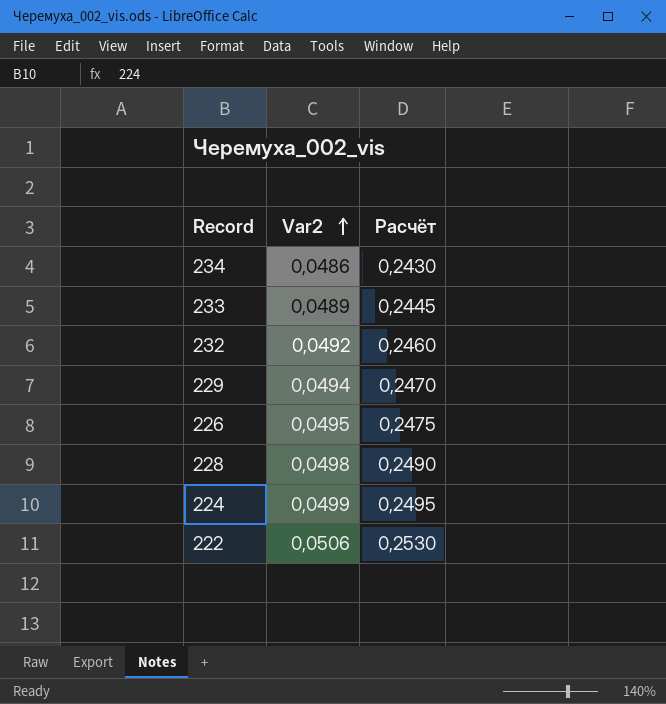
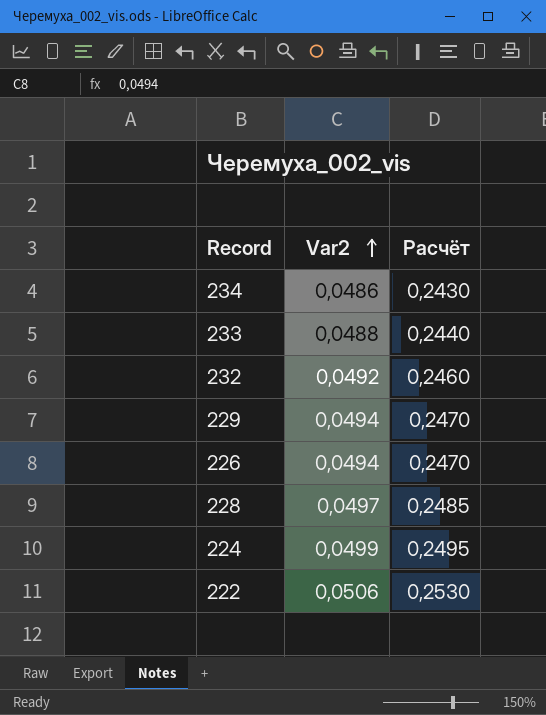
233 | Var2: 0,0489 -> 0,0488
233 | Расчёт: 0,2445 -> 0,2440
226 | Var2: 0,0495 -> 0,0494
226 | Расчёт: 0,2475 -> 0,2470
228 | Var2: 0,0498 -> 0,0497
228 | Расчёт: 0,2490 -> 0,2485

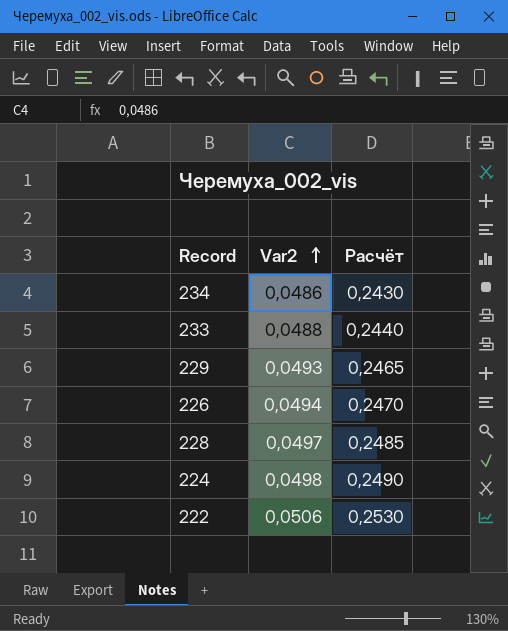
row 232: 0,0492 | 0,2460 -> none
229 | Var2: 0,0494 -> 0,0493
229 | Расчёт: 0,2470 -> 0,2465
224 | Var2: 0,0499 -> 0,0498
224 | Расчёт: 0,2495 -> 0,2490

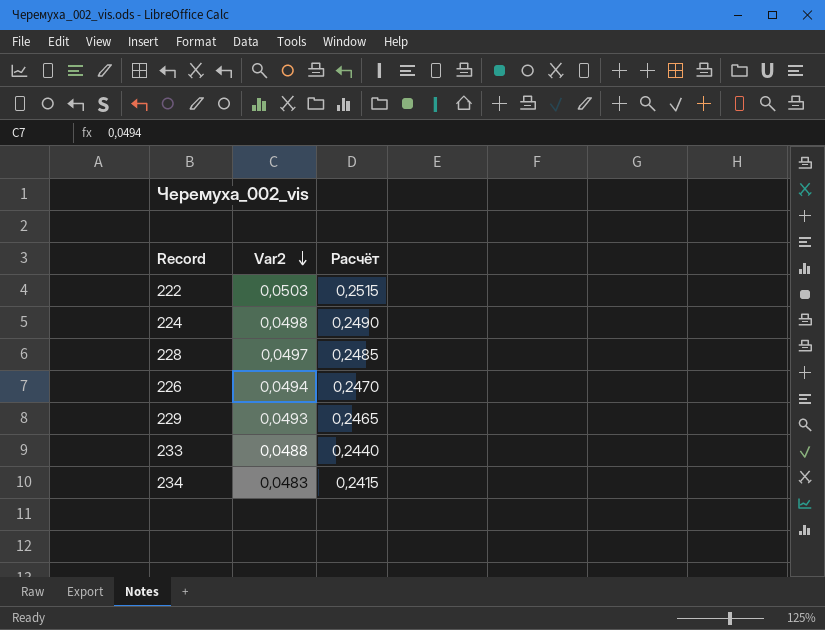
row order: Var2 ascending -> Var2 descending
222 | Var2: 0,0506 -> 0,0503
222 | Расчёт: 0,2530 -> 0,2515
234 | Var2: 0,0486 -> 0,0483
234 | Расчёт: 0,2430 -> 0,2415

